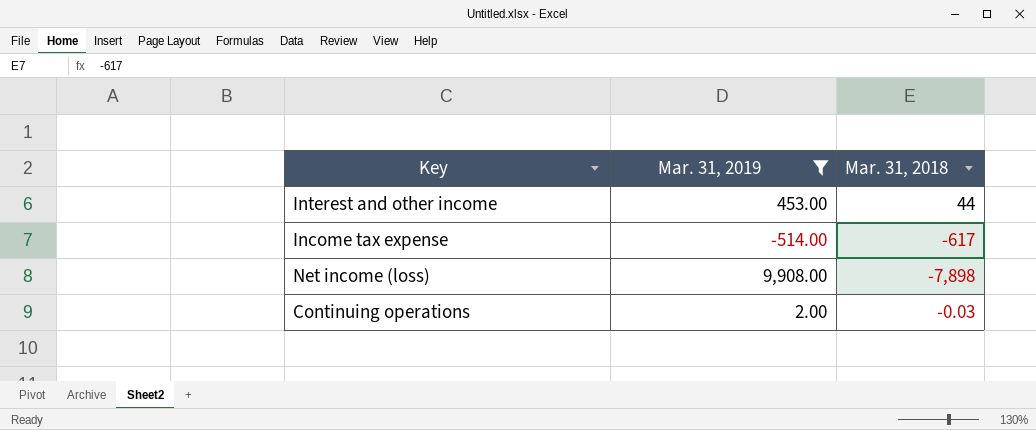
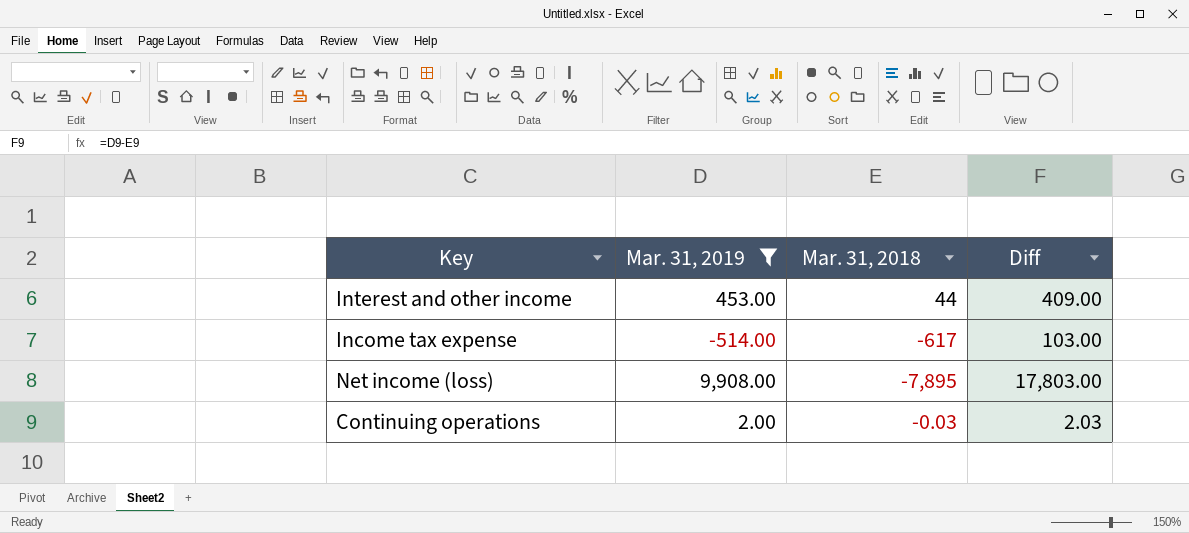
column Diff | formula: none -> [Mar. 31, 2019] - [Mar. 31, 2018]
Net income (loss) | Mar. 31, 2018: -7,898 -> -7,895

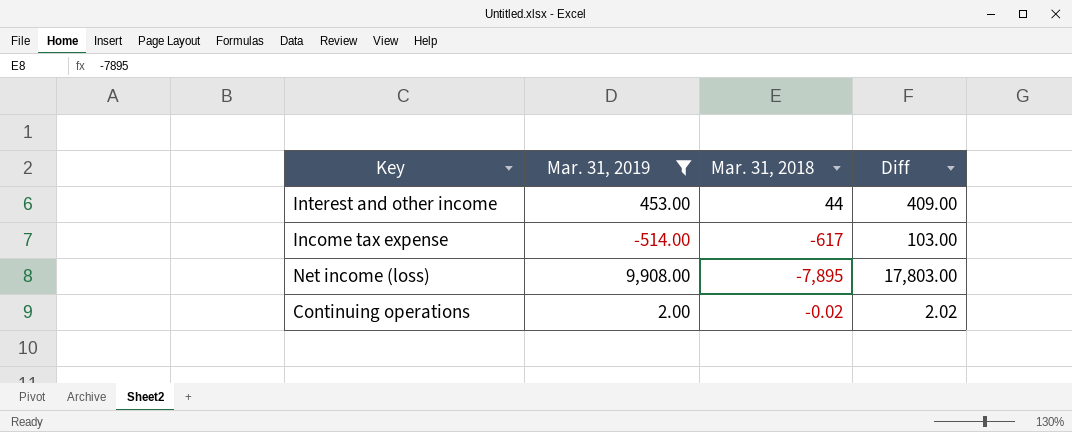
Continuing operations | Mar. 31, 2018: -0.03 -> -0.02
Continuing operations | Diff: 2.03 -> 2.02

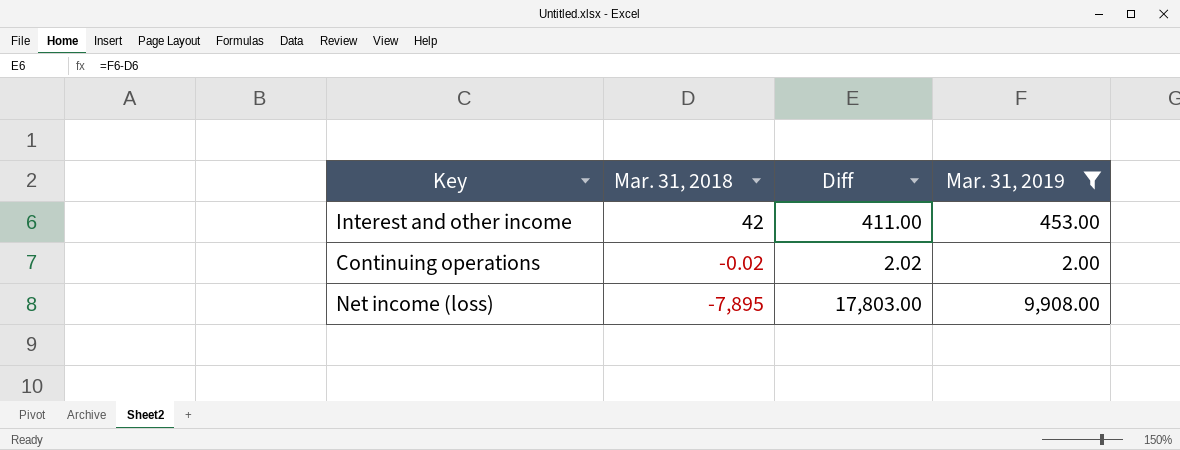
row order: none -> Mar. 31, 2018 descending
column Mar. 31, 2019 | position: 2 -> 4
row Income tax expense: -514.00 | -617 | 103.00 -> none
Interest and other income | Mar. 31, 2018: 44 -> 42
Interest and other income | Diff: 409.00 -> 411.00

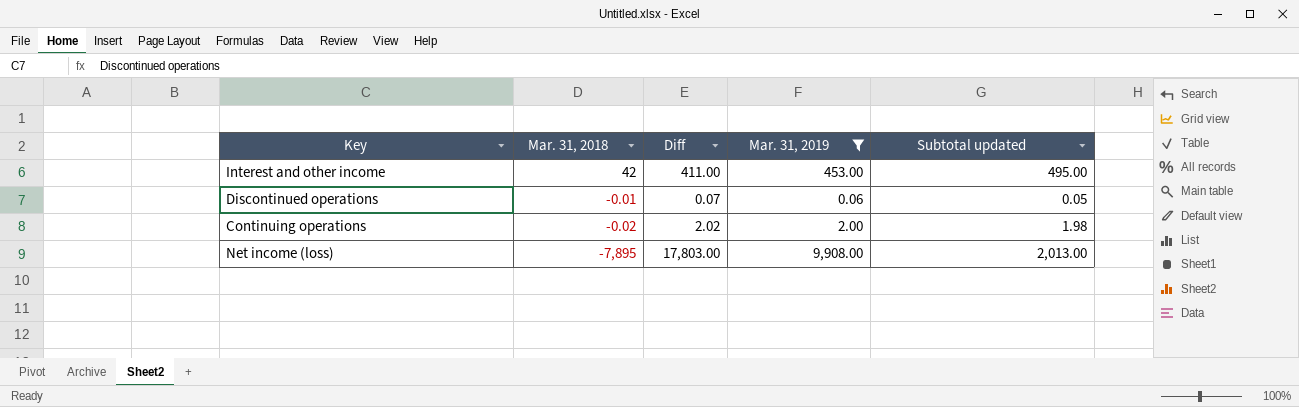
column Subtotal updated | formula: none -> [Mar. 31, 2018] + [Mar. 31, 2019]
row Discontinued operations: none -> -0.01 | 0.07 | 0.06 | 0.05

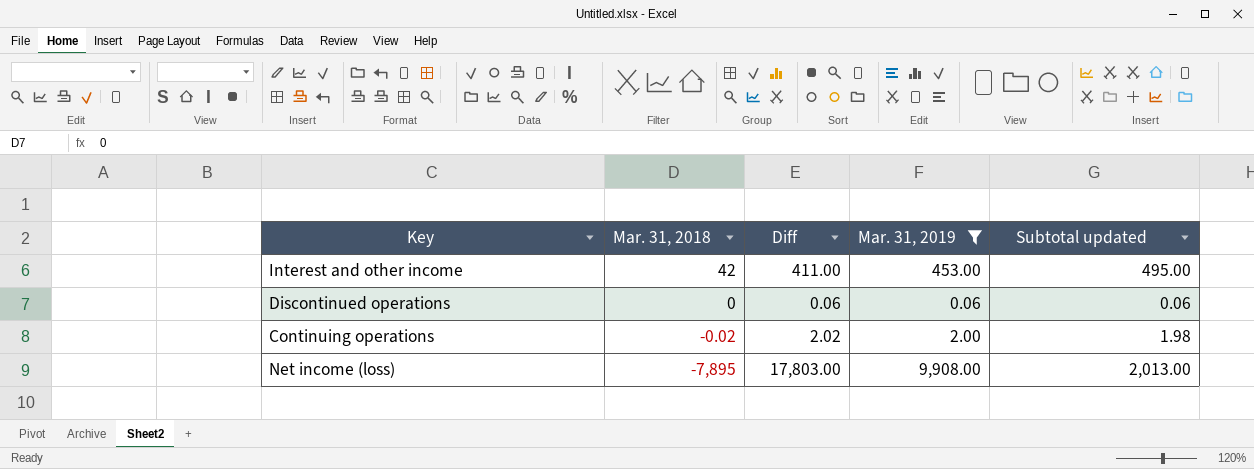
Discontinued operations | Mar. 31, 2018: -0.01 -> 0
Discontinued operations | Diff: 0.07 -> 0.06
Discontinued operations | Subtotal updated: 0.05 -> 0.06

